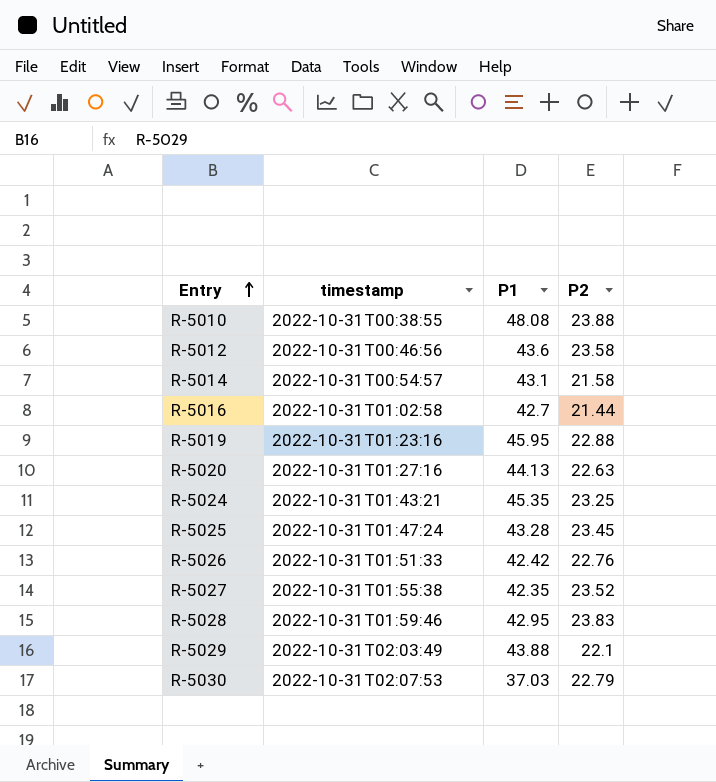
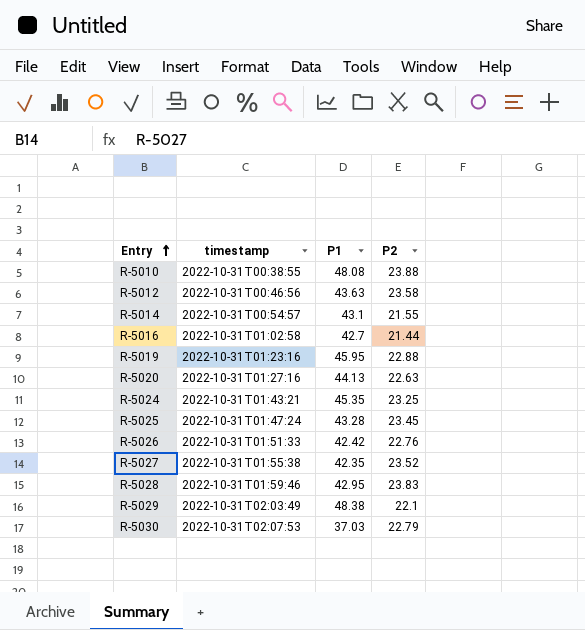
R-5012 | P1: 43.6 -> 43.63
R-5014 | P2: 21.58 -> 21.55
R-5029 | P1: 43.88 -> 48.38

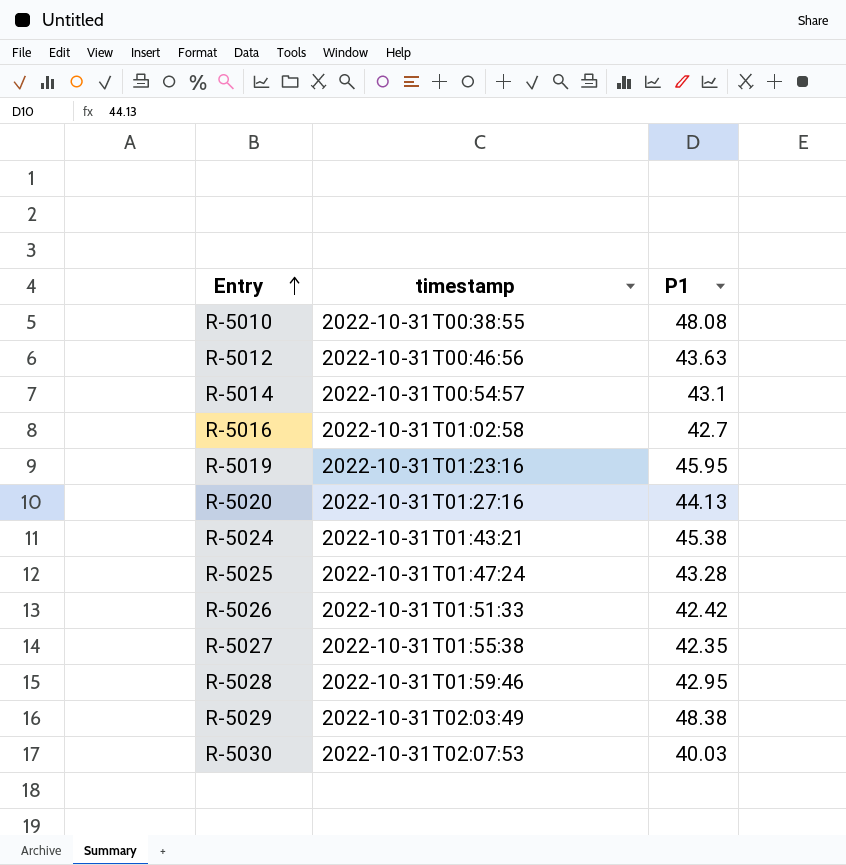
column P2 | position: 4 -> none
R-5024 | P1: 45.35 -> 45.38
R-5030 | P1: 37.03 -> 40.03

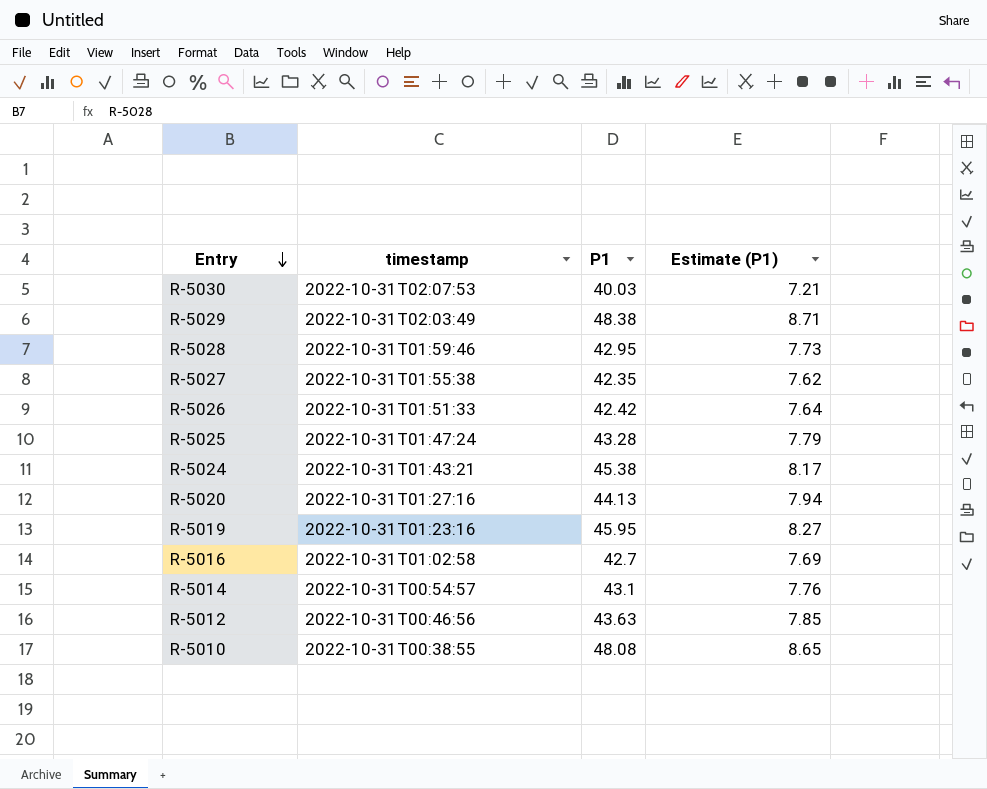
row order: Entry ascending -> Entry descending
column Estimate (P1) | formula: none -> [P1] * 0.18

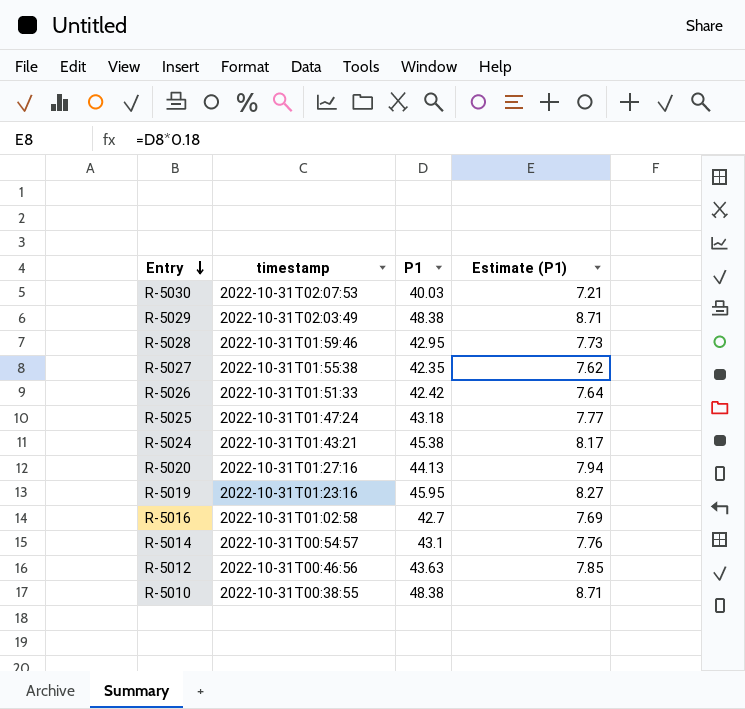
R-5025 | P1: 43.28 -> 43.18
R-5025 | Estimate (P1): 7.79 -> 7.77
R-5010 | P1: 48.08 -> 48.38
R-5010 | Estimate (P1): 8.65 -> 8.71

